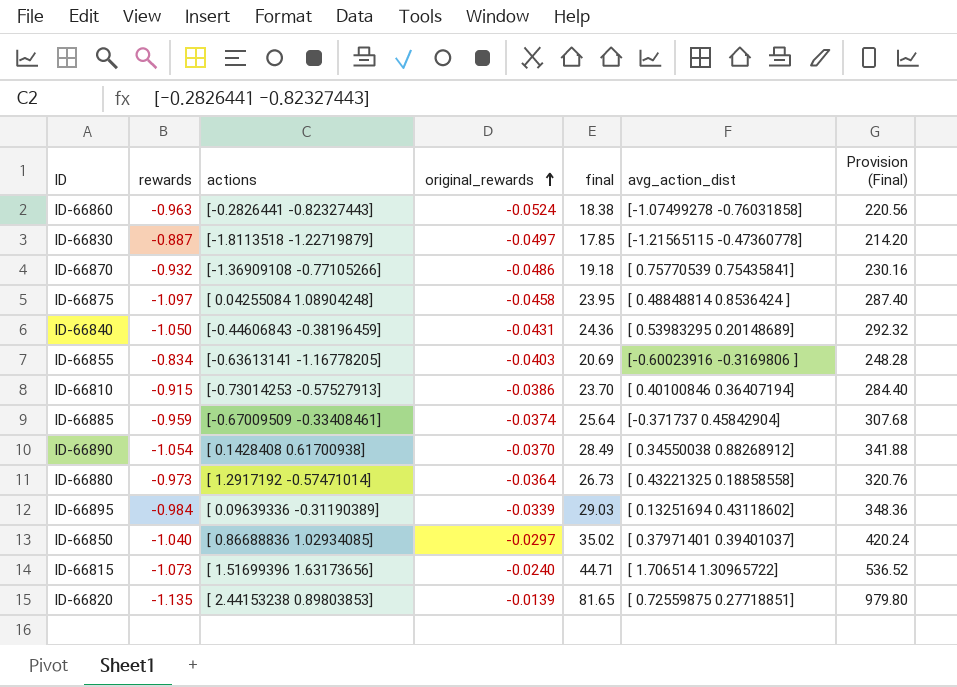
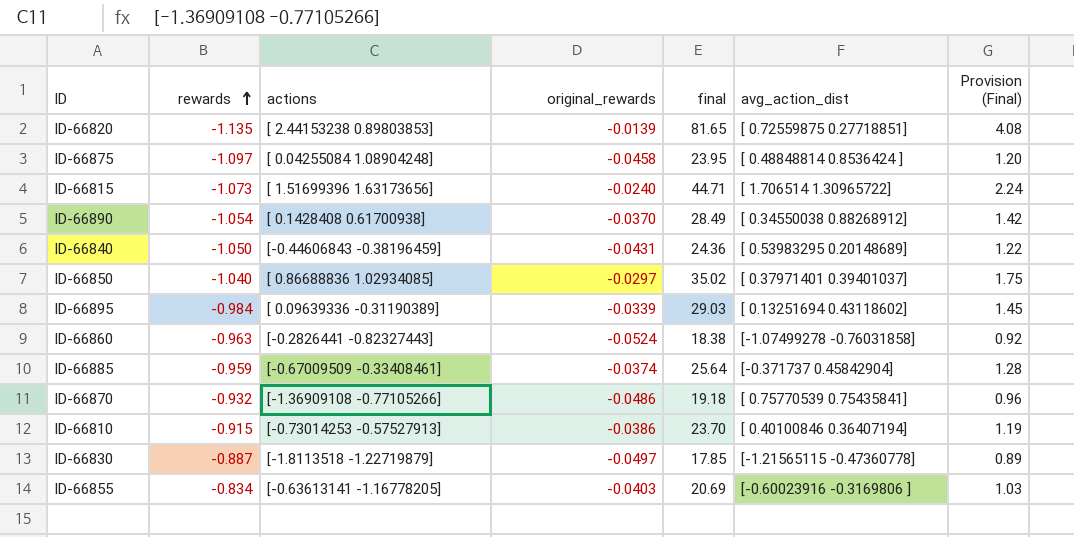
row order: original_rewards ascending -> rewards ascending
column Provision (Final) | formula: [final] * 12 -> [final] * 0.05
row ID-66880: -0.973 | [ 1.2917192 -0.57471014] | -0.0364 | 26.73 | [ 0.43221325 0.18858558] | 320.76 -> none

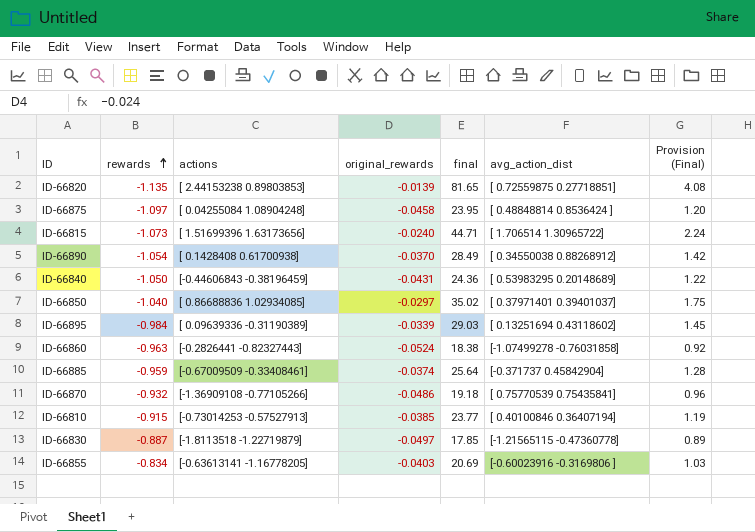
ID-66810 | original_rewards: -0.0386 -> -0.0385
ID-66810 | final: 23.70 -> 23.77

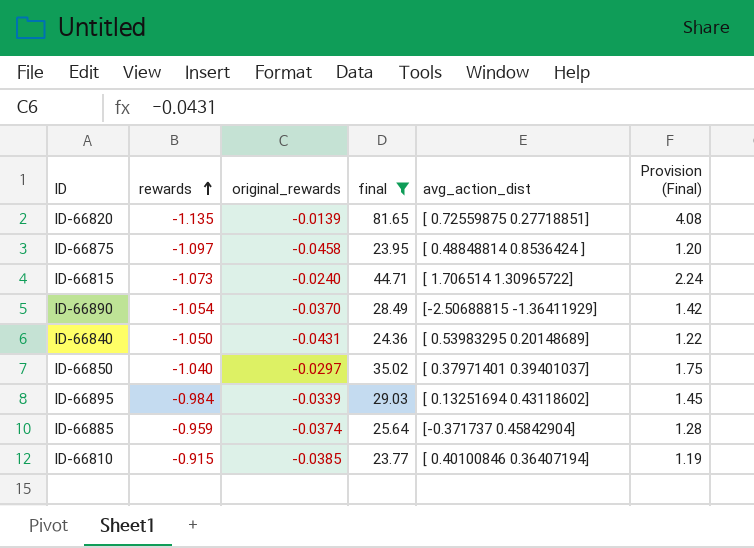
filter: none -> final >= 23.77
column actions | position: 3 -> none
ID-66890 | avg_action_dist: [ 0.34550038 0.88268912] -> [-2.50688815 -1.36411929]

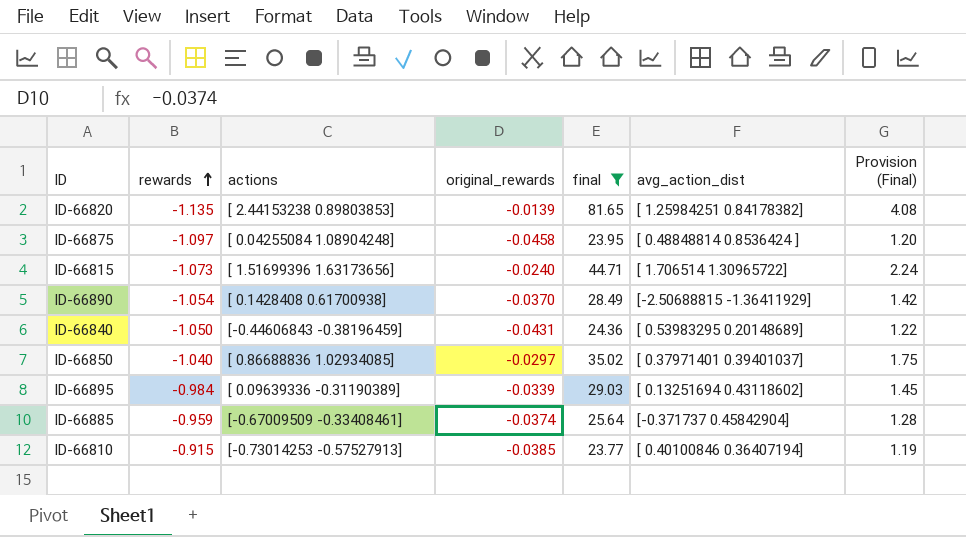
column actions | position: none -> 3
ID-66820 | avg_action_dist: [ 0.72559875 0.27718851] -> [ 1.25984251 0.84178382]

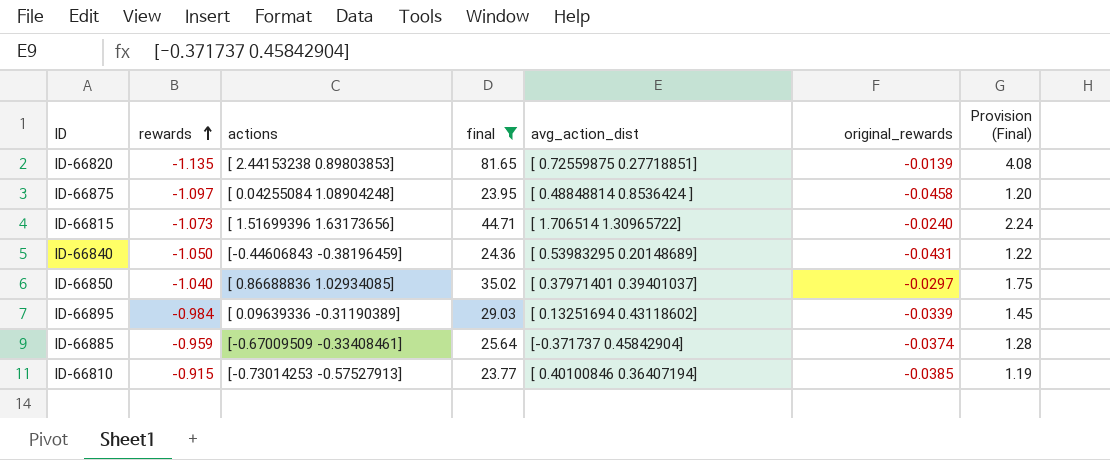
column original_rewards | position: 4 -> 6
row ID-66890: -1.054 | [ 0.1428408 0.61700938] | -0.0370 | 28.49 | [-2.50688815 -1.36411929] | 1.42 -> none
ID-66820 | avg_action_dist: [ 1.25984251 0.84178382] -> [ 0.72559875 0.27718851]

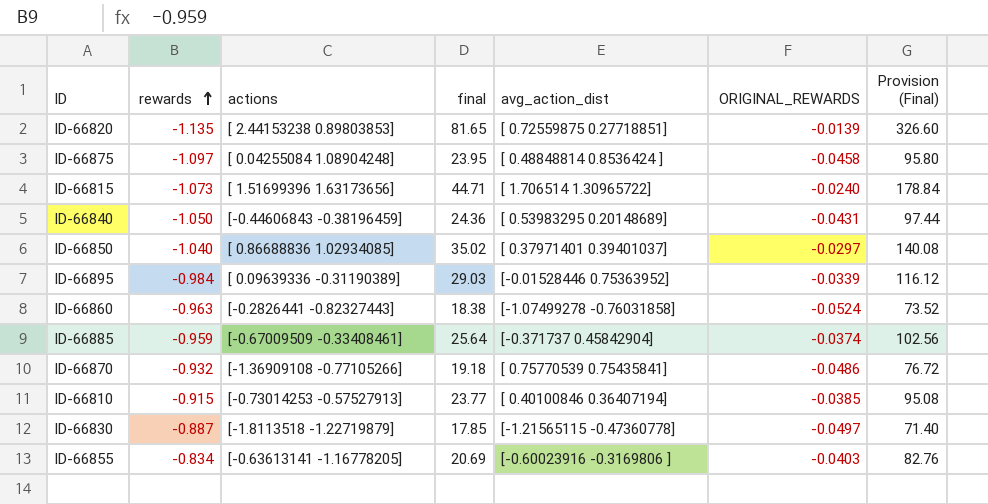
filter: final >= 23.77 -> none
column name: original_rewards -> ORIGINAL_REWARDS
column Provision (Final) | formula: [final] * 0.05 -> [final] * 4
ID-66895 | avg_action_dist: [ 0.13251694 0.43118602] -> [-0.01528446 0.75363952]

